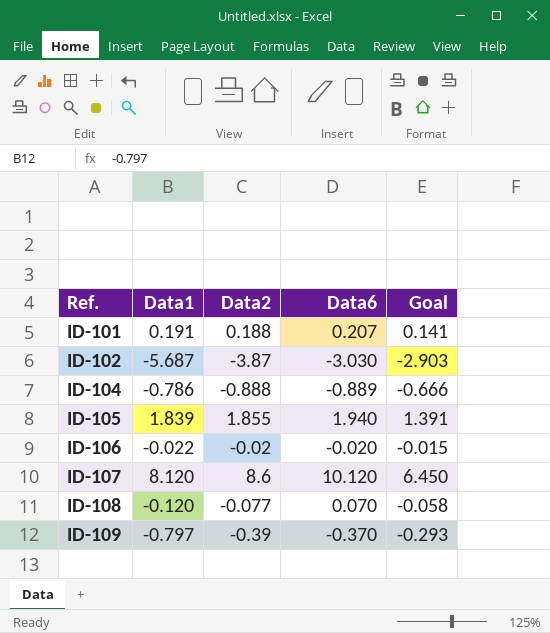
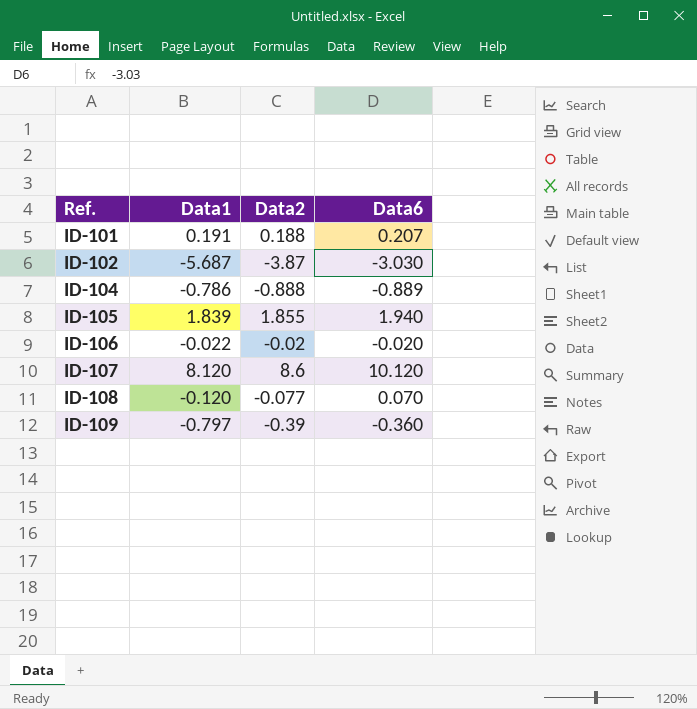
column Goal | formula: [Data2] * 0.75 -> none
ID-109 | Data6: -0.370 -> -0.360

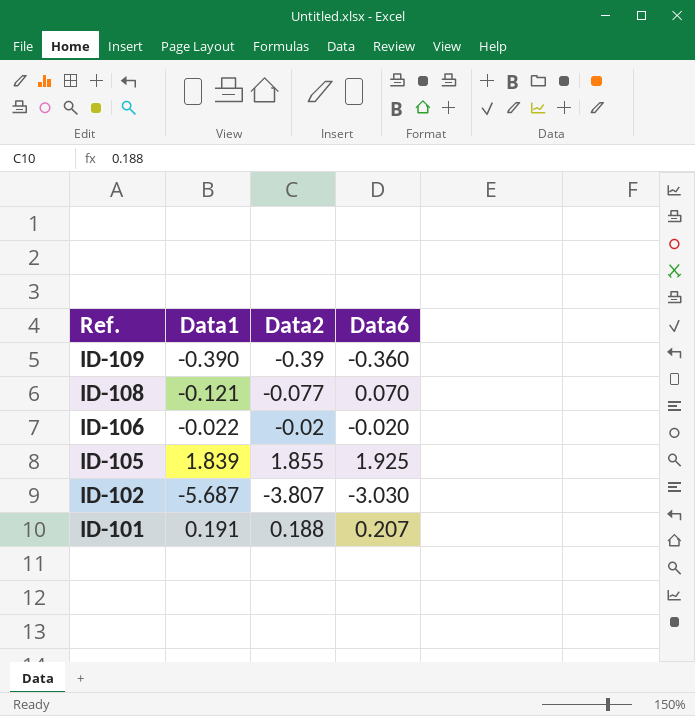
row order: Ref. ascending -> Ref. descending
row ID-104: -0.786 | -0.888 | -0.889 -> none
row ID-107: 8.120 | 8.6 | 10.120 -> none
ID-109 | Data1: -0.797 -> -0.390
ID-108 | Data1: -0.120 -> -0.121
ID-105 | Data6: 1.940 -> 1.925
ID-102 | Data2: -3.87 -> -3.807

